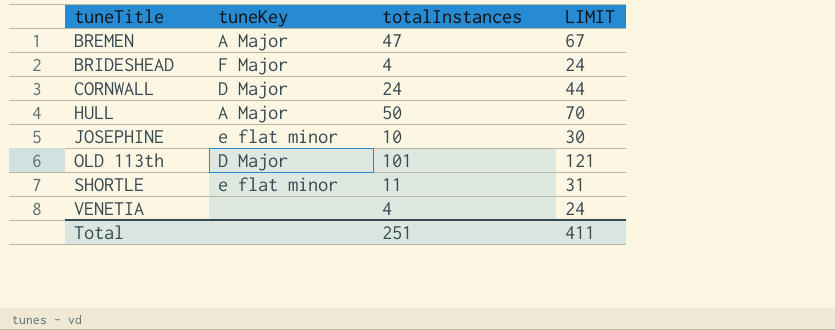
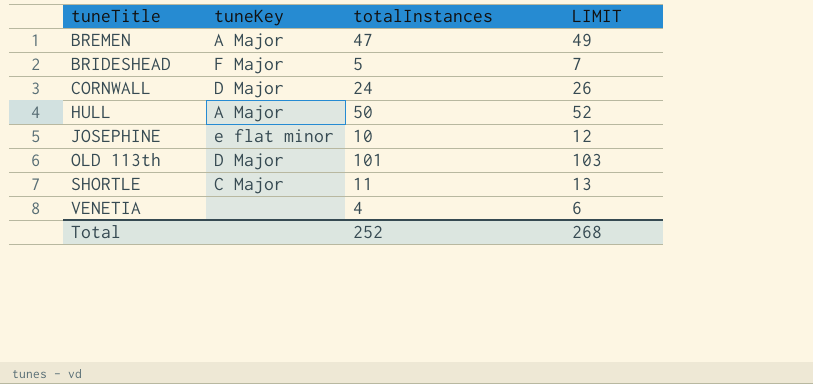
column LIMIT | formula: [totalInstances] + 20 -> [totalInstances] + 2
BRIDESHEAD | totalInstances: 4 -> 5
SHORTLE | tuneKey: e flat minor -> C Major
Total | totalInstances: 251 -> 252
Total | LIMIT: 411 -> 268

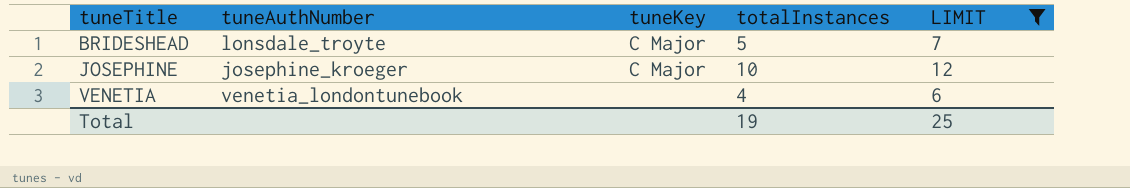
filter: none -> LIMIT <= 12
column tuneAuthNumber | position: none -> 2
BRIDESHEAD | tuneKey: F Major -> C Major
JOSEPHINE | tuneKey: e flat minor -> C Major
Total | totalInstances: 252 -> 19
Total | LIMIT: 268 -> 25

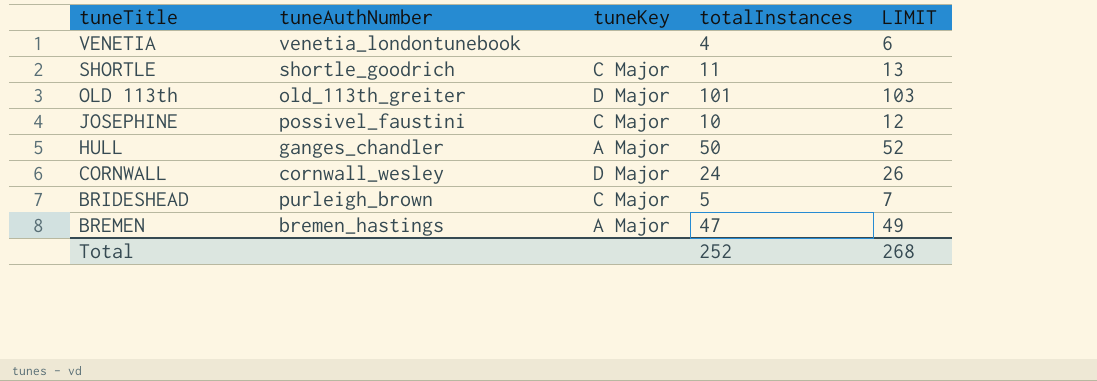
filter: LIMIT <= 12 -> none
row order: tuneTitle ascending -> tuneTitle descending
JOSEPHINE | tuneAuthNumber: josephine_kroeger -> possivel_faustini
BRIDESHEAD | tuneAuthNumber: lonsdale_troyte -> purleigh_brown
Total | totalInstances: 19 -> 252
Total | LIMIT: 25 -> 268

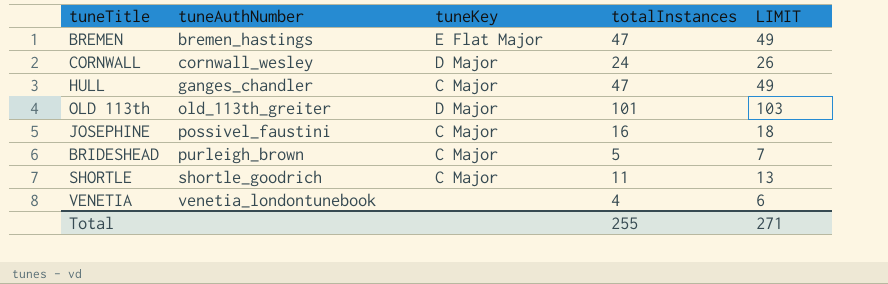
row order: tuneTitle descending -> tuneAuthNumber ascending
BREMEN | tuneKey: A Major -> E Flat Major
HULL | tuneKey: A Major -> C Major
HULL | totalInstances: 50 -> 47
HULL | LIMIT: 52 -> 49
JOSEPHINE | totalInstances: 10 -> 16
JOSEPHINE | LIMIT: 12 -> 18
Total | totalInstances: 252 -> 255
Total | LIMIT: 268 -> 271

